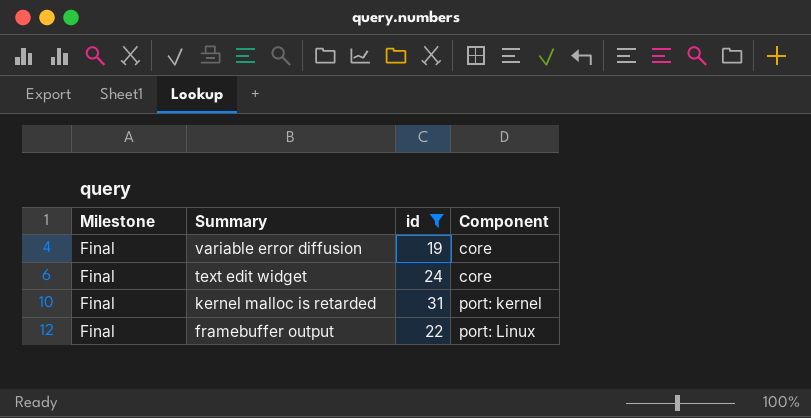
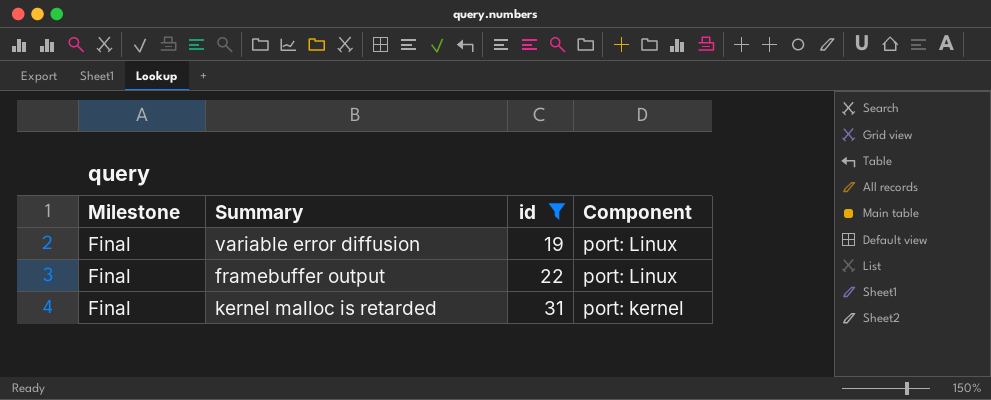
row order: Summary descending -> id ascending
row text edit widget: Final | 24 | core -> none
variable error diffusion | Component: core -> port: Linux

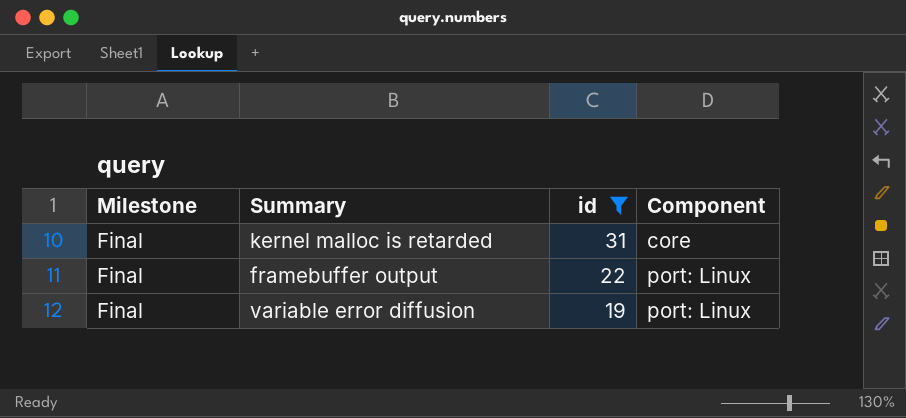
row order: id ascending -> id descending
kernel malloc is retarded | Component: port: kernel -> core

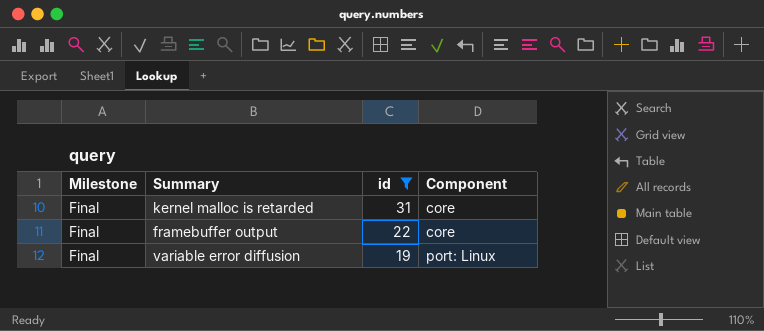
framebuffer output | Component: port: Linux -> core

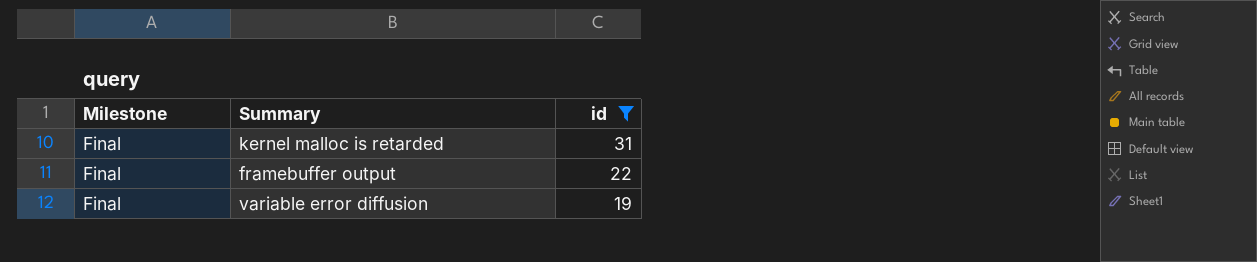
column Component | position: 4 -> none

